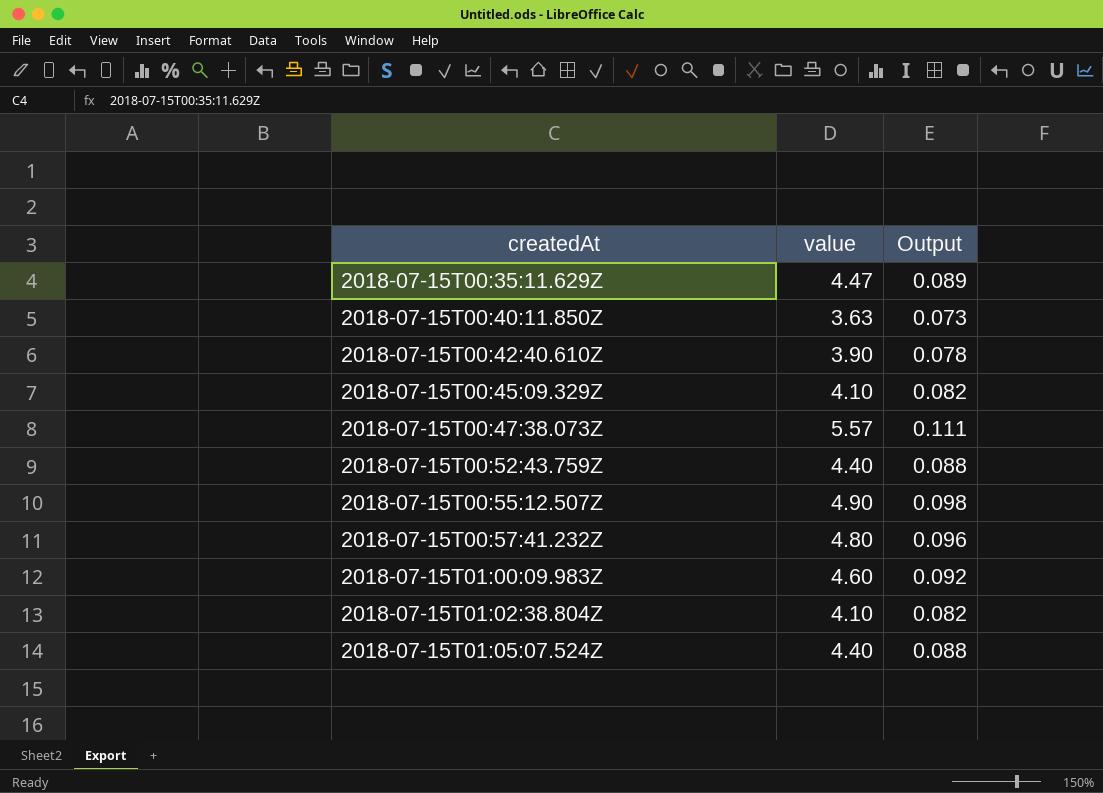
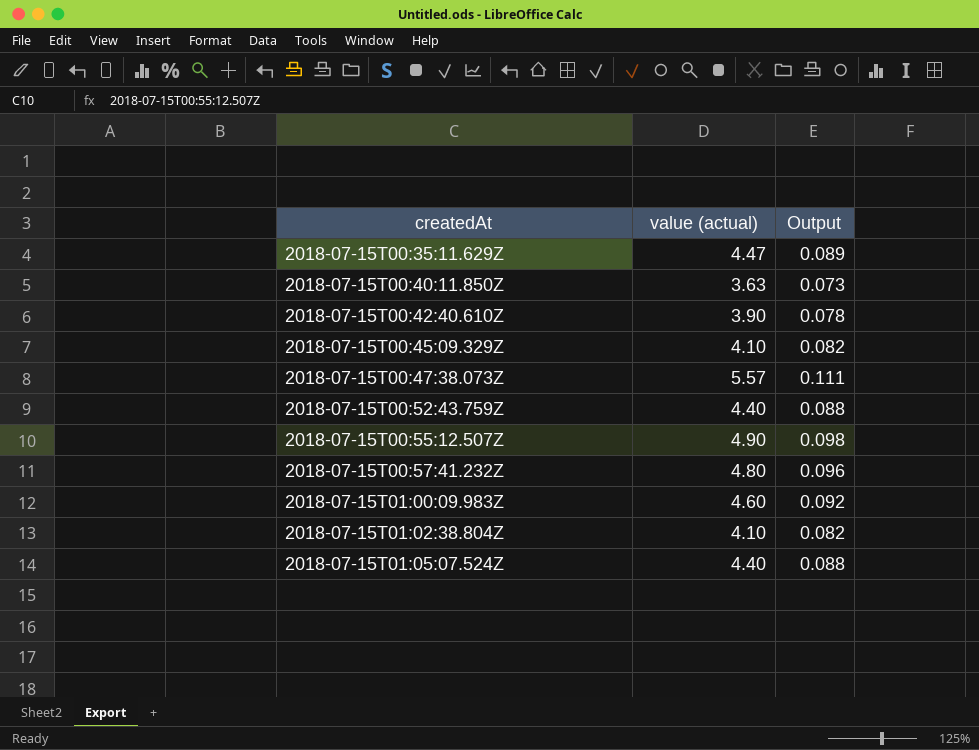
column name: value -> value (actual)

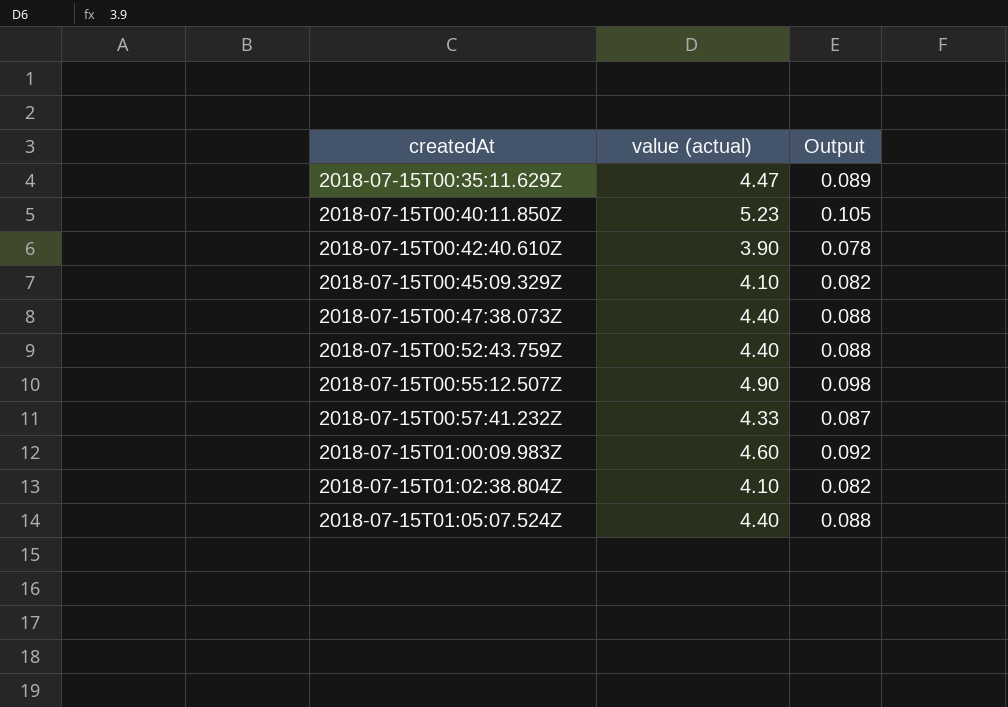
2018-07-15T00:40:11.850Z | value (actual): 3.63 -> 5.23
2018-07-15T00:40:11.850Z | Output: 0.073 -> 0.105
2018-07-15T00:47:38.073Z | value (actual): 5.57 -> 4.40
2018-07-15T00:47:38.073Z | Output: 0.111 -> 0.088
2018-07-15T00:57:41.232Z | value (actual): 4.80 -> 4.33
2018-07-15T00:57:41.232Z | Output: 0.096 -> 0.087

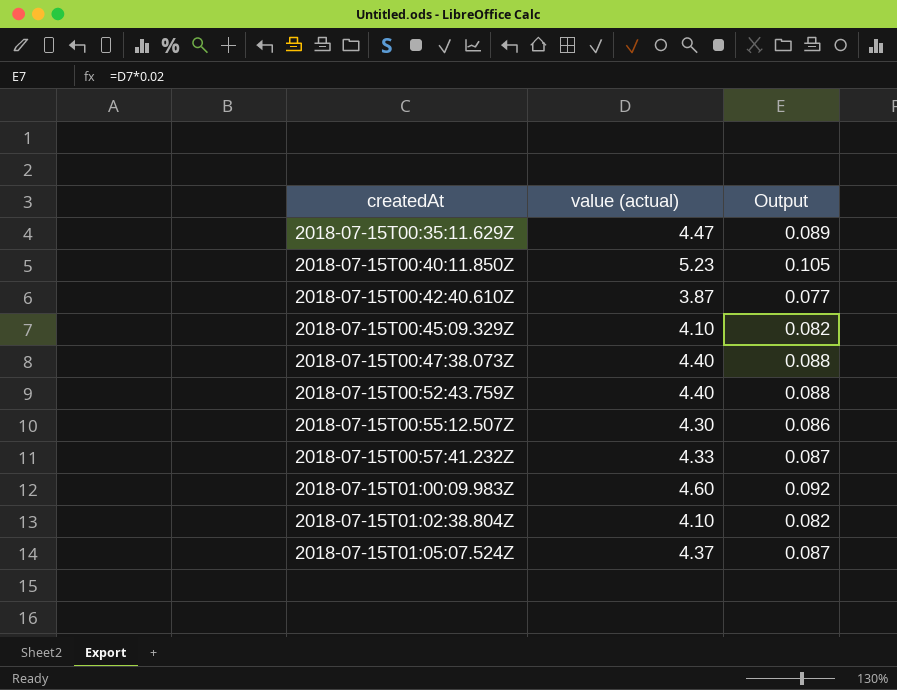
2018-07-15T00:42:40.610Z | value (actual): 3.90 -> 3.87
2018-07-15T00:42:40.610Z | Output: 0.078 -> 0.077
2018-07-15T00:55:12.507Z | value (actual): 4.90 -> 4.30
2018-07-15T00:55:12.507Z | Output: 0.098 -> 0.086
2018-07-15T01:05:07.524Z | value (actual): 4.40 -> 4.37
2018-07-15T01:05:07.524Z | Output: 0.088 -> 0.087

